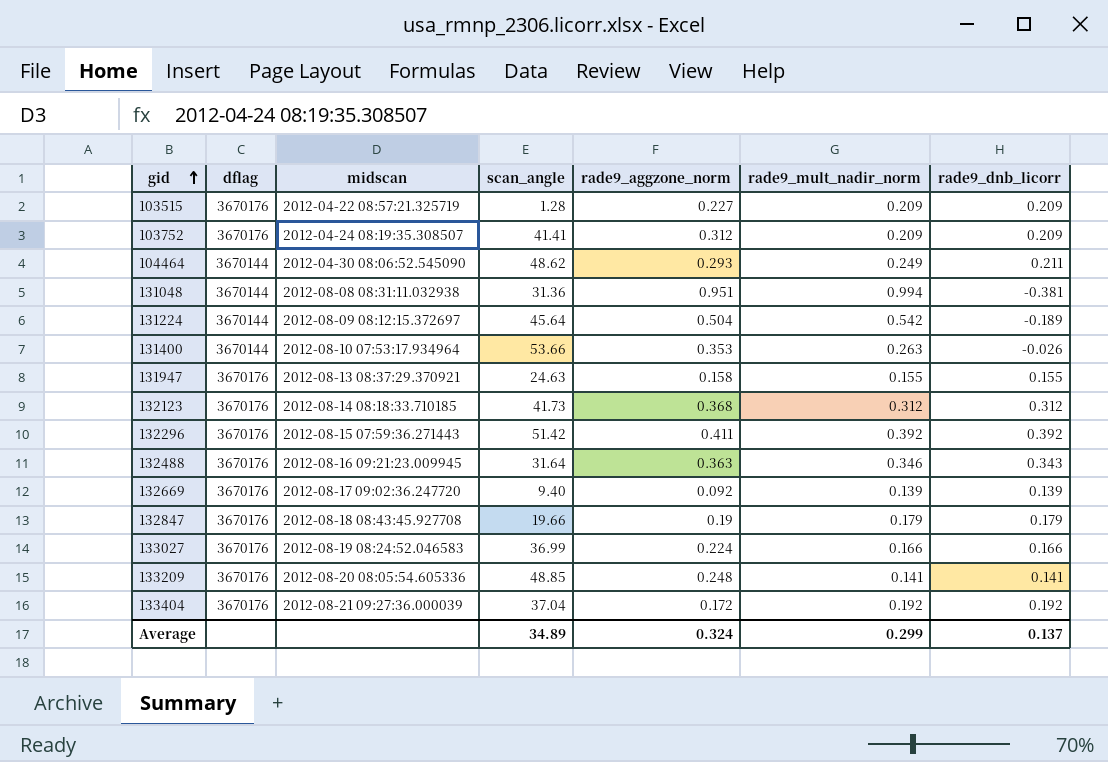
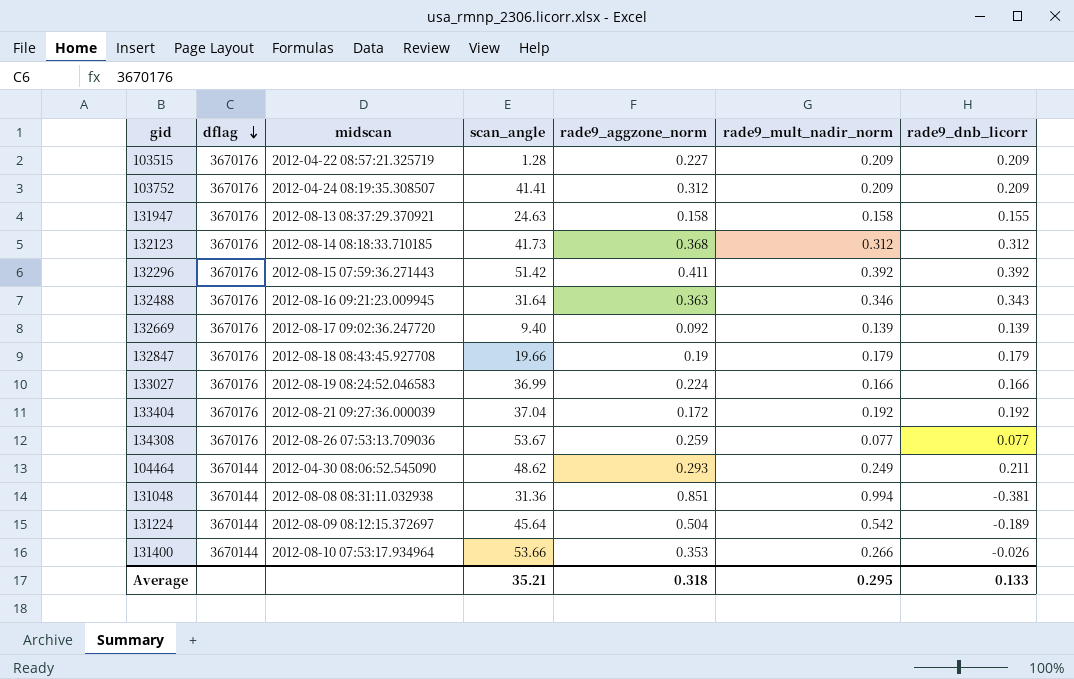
row order: gid ascending -> dflag descending
row 133209: 3670176 | 2012-08-20 08:05:54.605336 | 48.85 | 0.248 | 0.141 | 0.141 -> none
131947 | rade9_mult_nadir_norm: 0.155 -> 0.158
row 134308: none -> 3670176 | 2012-08-26 07:53:13.709036 | 53.67 | 0.259 | 0.077 | 0.077
131048 | rade9_aggzone_norm: 0.951 -> 0.851
131400 | rade9_mult_nadir_norm: 0.263 -> 0.266
Average | scan_angle: 34.89 -> 35.21
Average | rade9_aggzone_norm: 0.324 -> 0.318
Average | rade9_mult_nadir_norm: 0.299 -> 0.295
Average | rade9_dnb_licorr: 0.137 -> 0.133

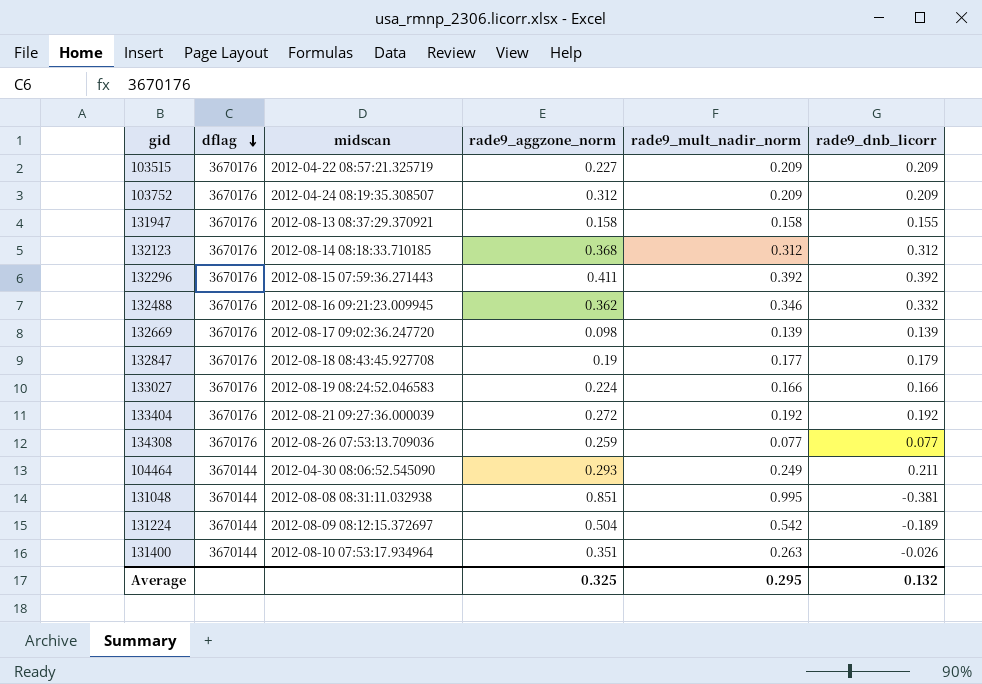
column scan_angle | position: 4 -> none
132488 | rade9_aggzone_norm: 0.363 -> 0.362
132488 | rade9_dnb_licorr: 0.343 -> 0.332
132669 | rade9_aggzone_norm: 0.092 -> 0.098
132847 | rade9_mult_nadir_norm: 0.179 -> 0.177
133404 | rade9_aggzone_norm: 0.172 -> 0.272
131048 | rade9_mult_nadir_norm: 0.994 -> 0.995
131400 | rade9_aggzone_norm: 0.353 -> 0.351
131400 | rade9_mult_nadir_norm: 0.266 -> 0.263
Average | rade9_aggzone_norm: 0.318 -> 0.325
Average | rade9_dnb_licorr: 0.133 -> 0.132

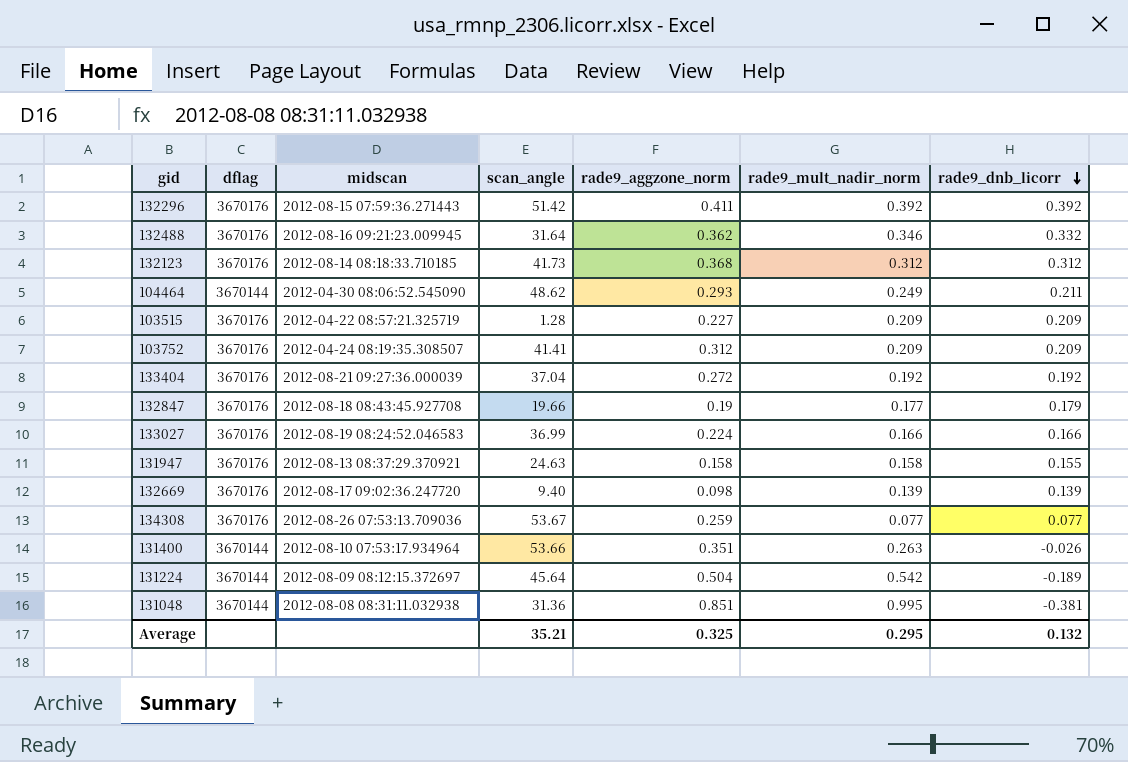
row order: dflag descending -> rade9_dnb_licorr descending
column scan_angle | position: none -> 4

